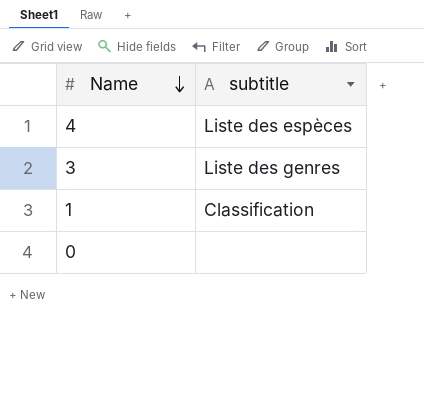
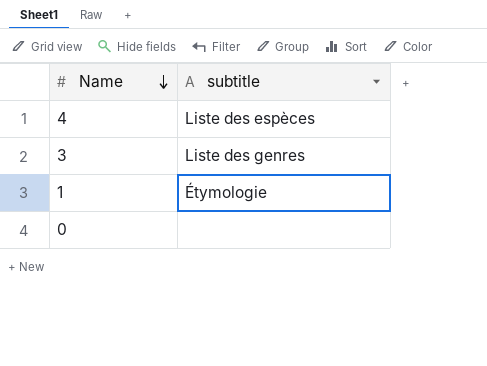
1 | subtitle: Classification -> Étymologie

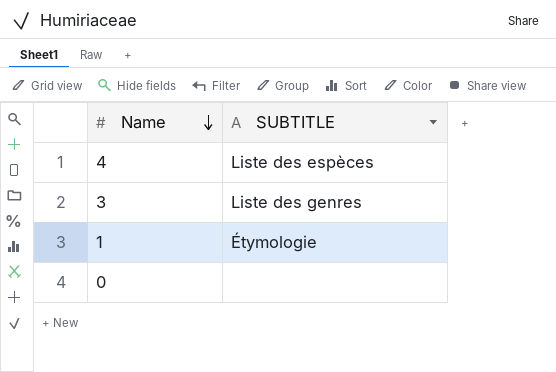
column name: subtitle -> SUBTITLE

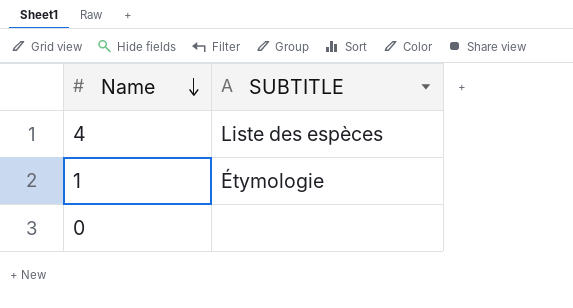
row 3: Liste des genres -> none

